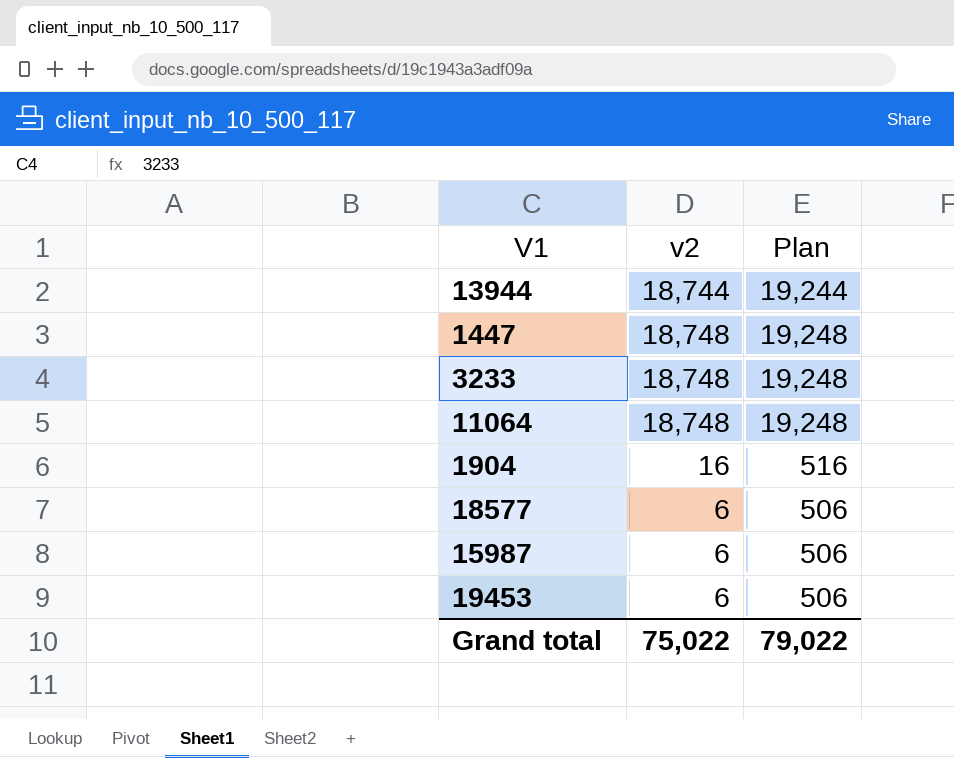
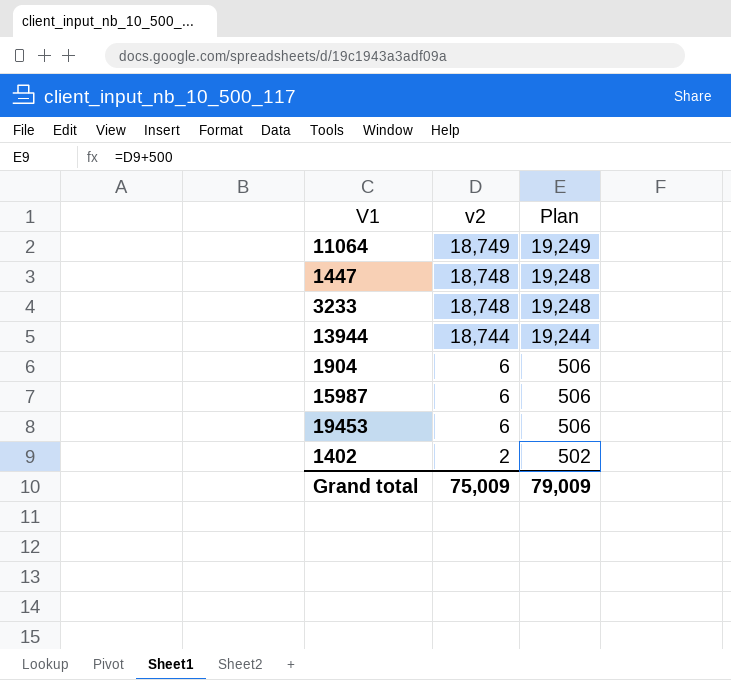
row order: none -> v2 descending
row 18577: 6 | 506 -> none
11064 | v2: 18,748 -> 18,749
11064 | Plan: 19,248 -> 19,249
1904 | v2: 16 -> 6
1904 | Plan: 516 -> 506
row 1402: none -> 2 | 502
Grand total | v2: 75,022 -> 75,009
Grand total | Plan: 79,022 -> 79,009

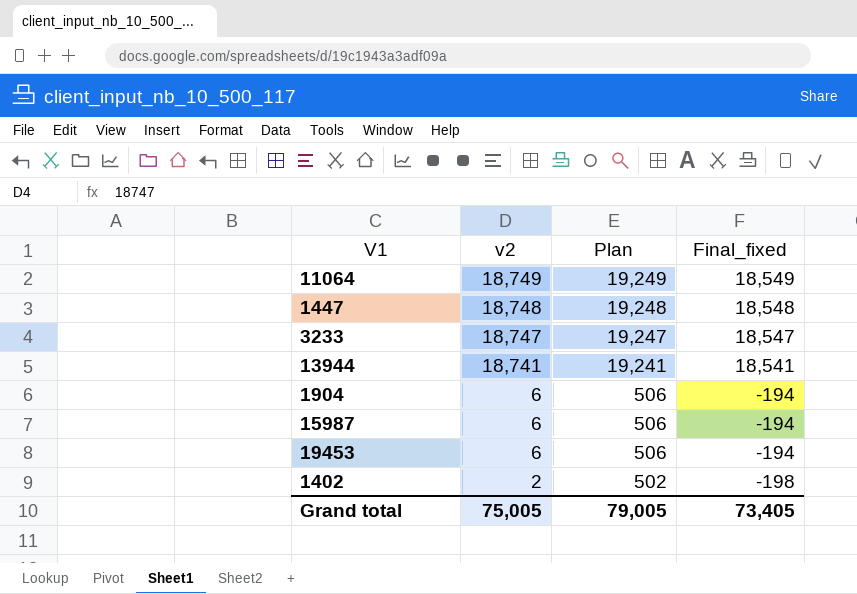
column Final_fixed | formula: none -> [v2] - 200
3233 | v2: 18,748 -> 18,747
3233 | Plan: 19,248 -> 19,247
13944 | v2: 18,744 -> 18,741
13944 | Plan: 19,244 -> 19,241
Grand total | v2: 75,009 -> 75,005
Grand total | Plan: 79,009 -> 79,005

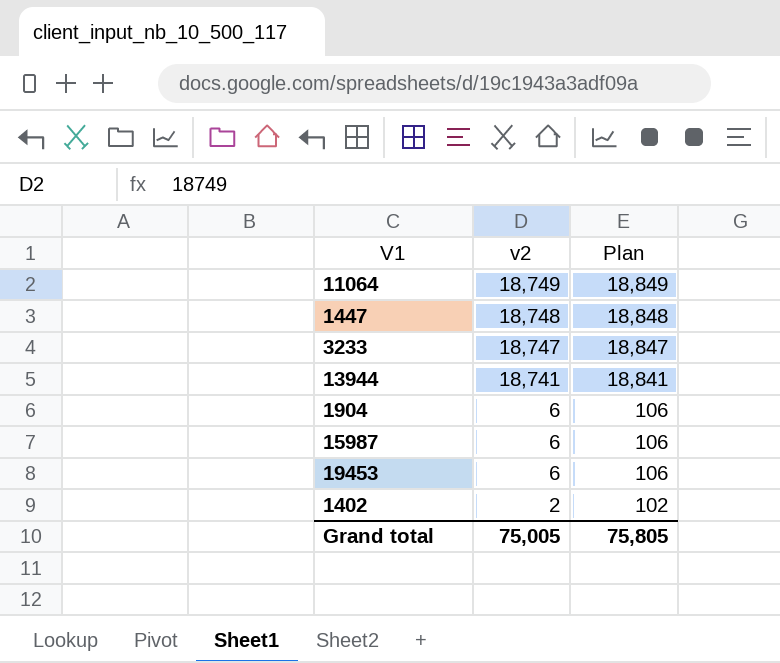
column Final_fixed | formula: [v2] - 200 -> none
column Plan | formula: [v2] + 500 -> [v2] + 100
Grand total | Plan: 79,005 -> 75,805

